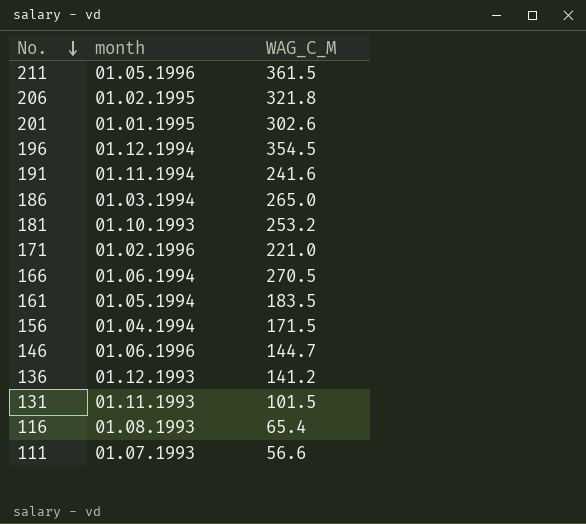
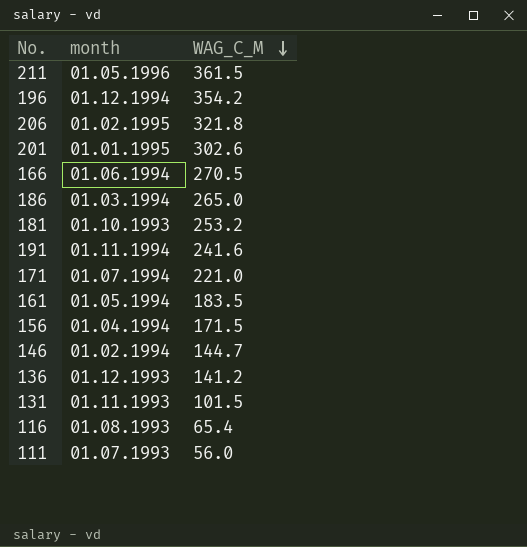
row order: No. descending -> WAG_C_M descending
196 | WAG_C_M: 354.5 -> 354.2
171 | month: 01.02.1996 -> 01.07.1994
146 | month: 01.06.1996 -> 01.02.1994
111 | WAG_C_M: 56.6 -> 56.0

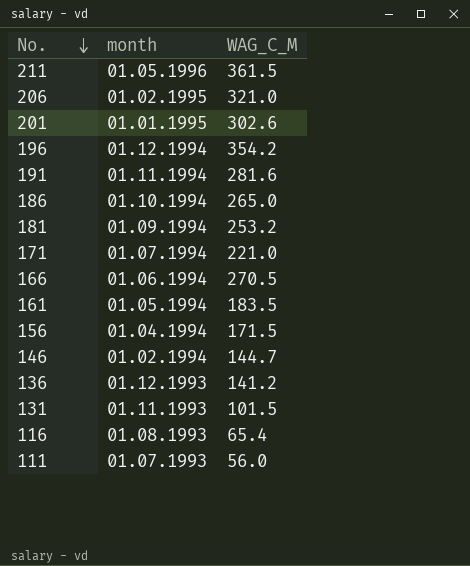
row order: WAG_C_M descending -> No. descending
206 | WAG_C_M: 321.8 -> 321.0
191 | WAG_C_M: 241.6 -> 281.6
186 | month: 01.03.1994 -> 01.10.1994
181 | month: 01.10.1993 -> 01.09.1994

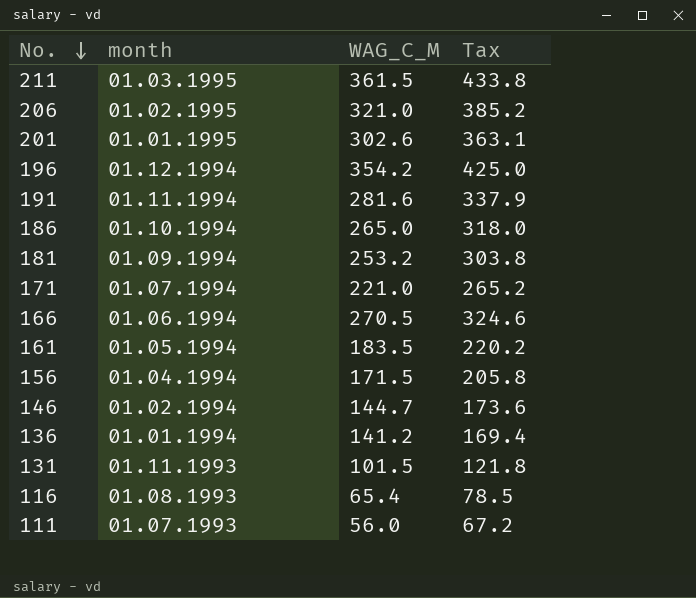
column Tax | formula: none -> [WAG_C_M] * 1.2
211 | month: 01.05.1996 -> 01.03.1995
136 | month: 01.12.1993 -> 01.01.1994

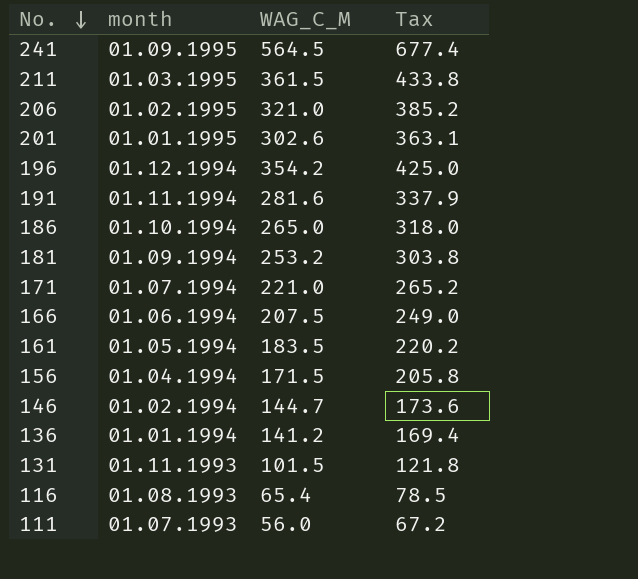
row 241: none -> 01.09.1995 | 564.5 | 677.4
166 | WAG_C_M: 270.5 -> 207.5
166 | Tax: 324.6 -> 249.0

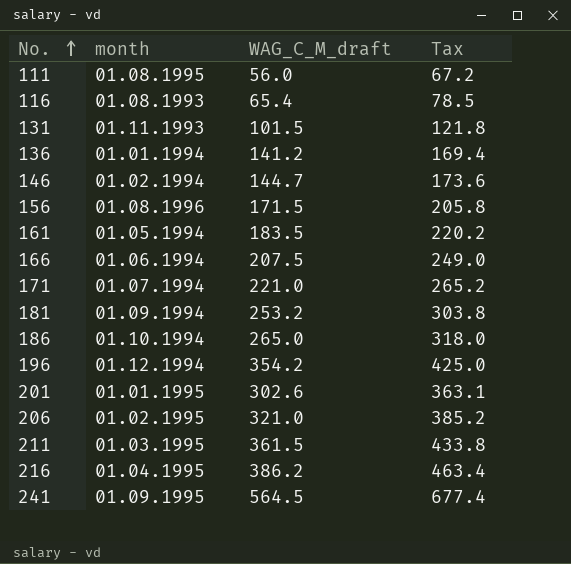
row order: No. descending -> No. ascending
column name: WAG_C_M -> WAG_C_M_draft
row 191: 01.11.1994 | 281.6 | 337.9 -> none
111 | month: 01.07.1993 -> 01.08.1995
156 | month: 01.04.1994 -> 01.08.1996
row 216: none -> 01.04.1995 | 386.2 | 463.4

